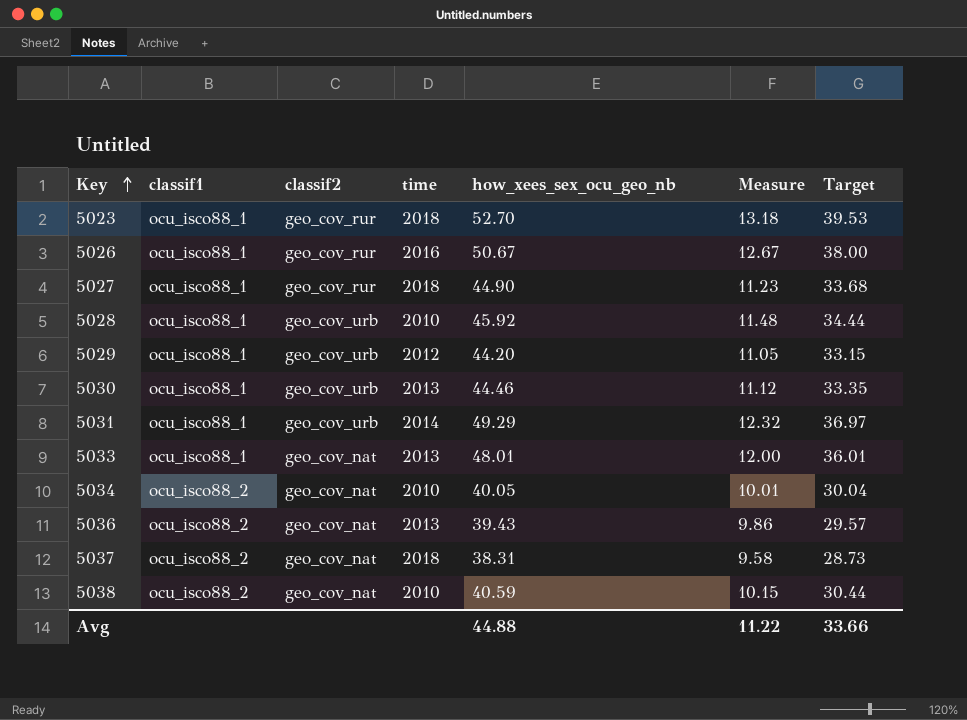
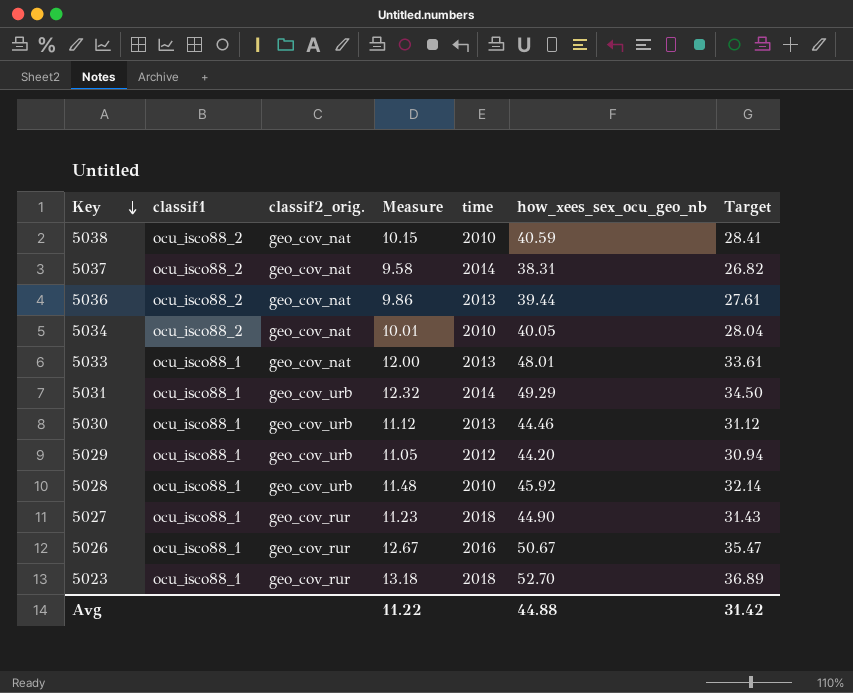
row order: Key ascending -> Key descending
column name: classif2 -> classif2_orig.
column Measure | position: 6 -> 4
column Target | formula: [how_xees_sex_ocu_geo_nb] * 0.75 -> [how_xees_sex_ocu_geo_nb] * 0.7
5037 | time: 2018 -> 2014
5036 | how_xees_sex_ocu_geo_nb: 39.43 -> 39.44
Avg | Target: 33.66 -> 31.42

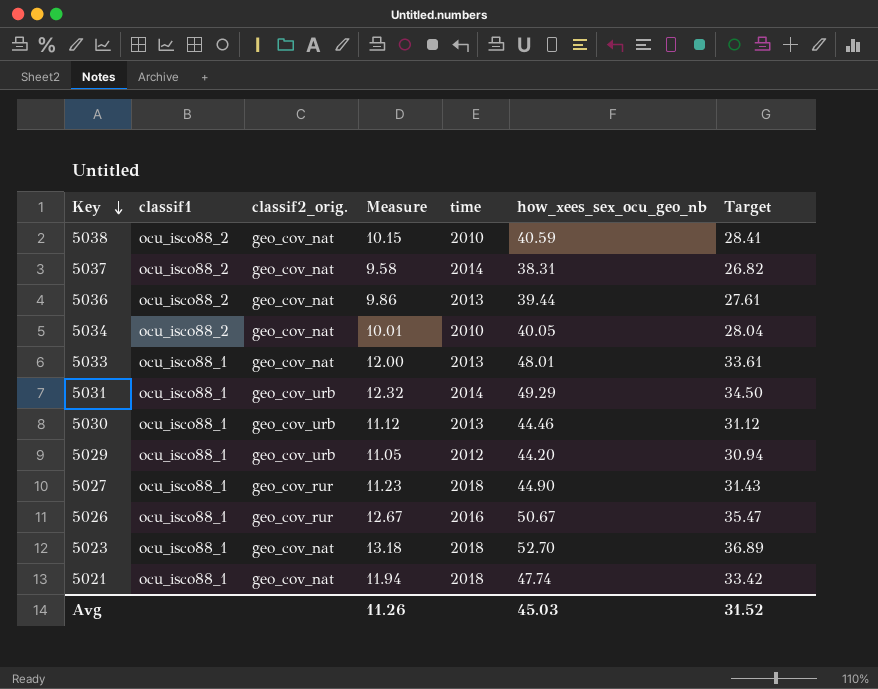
row 5028: ocu_isco88_1 | geo_cov_urb | 11.48 | 2010 | 45.92 | 32.14 -> none
5023 | classif2_orig.: geo_cov_rur -> geo_cov_nat
row 5021: none -> ocu_isco88_1 | geo_cov_nat | 11.94 | 2018 | 47.74 | 33.42
Avg | Measure: 11.22 -> 11.26
Avg | how_xees_sex_ocu_geo_nb: 44.88 -> 45.03
Avg | Target: 31.42 -> 31.52

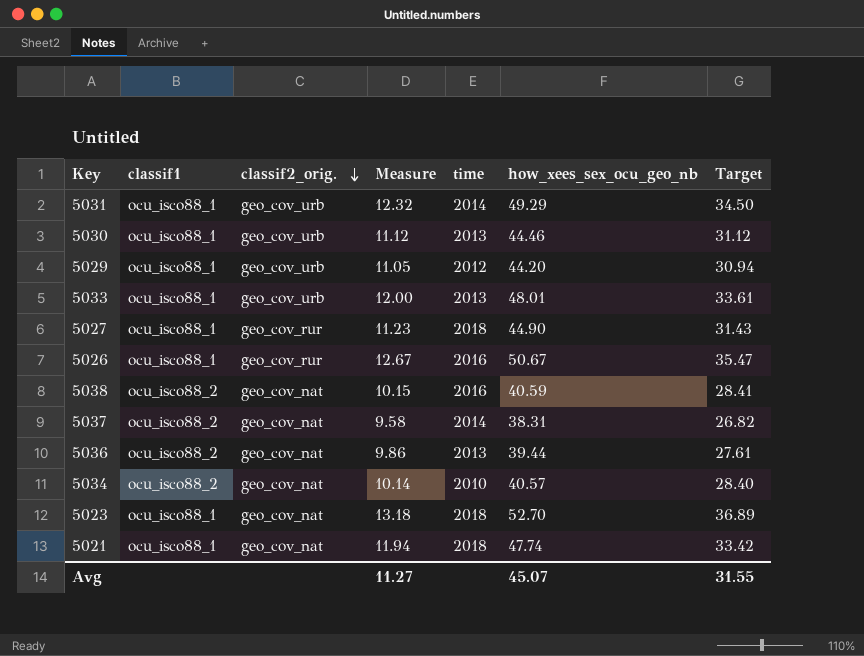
row order: Key descending -> classif2_orig. descending
5033 | classif2_orig.: geo_cov_nat -> geo_cov_urb
5038 | time: 2010 -> 2016
5034 | Measure: 10.01 -> 10.14
5034 | how_xees_sex_ocu_geo_nb: 40.05 -> 40.57
5034 | Target: 28.04 -> 28.40
Avg | Measure: 11.26 -> 11.27
Avg | how_xees_sex_ocu_geo_nb: 45.03 -> 45.07
Avg | Target: 31.52 -> 31.55

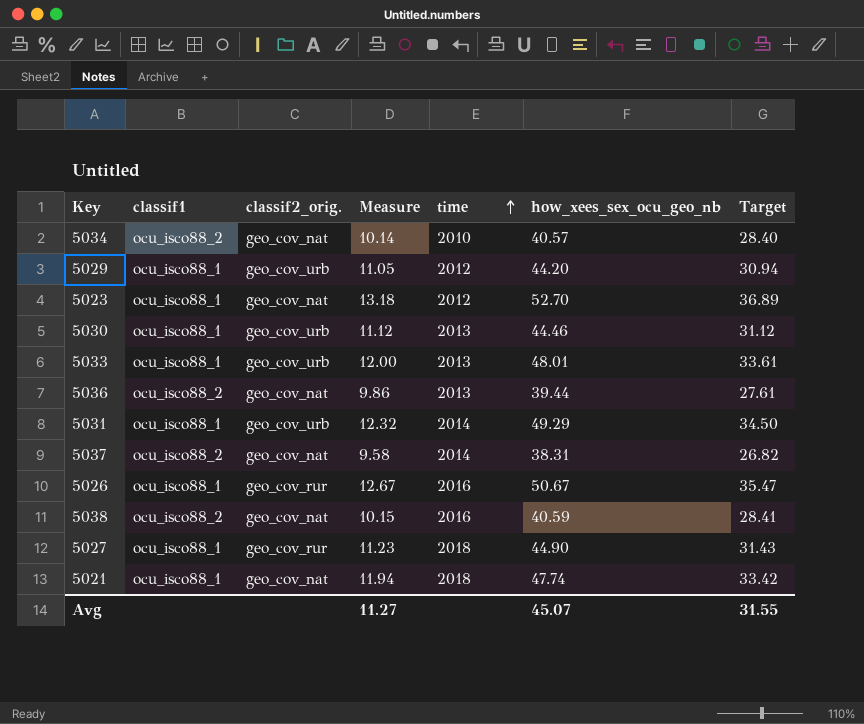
row order: classif2_orig. descending -> time ascending
5023 | time: 2018 -> 2012

